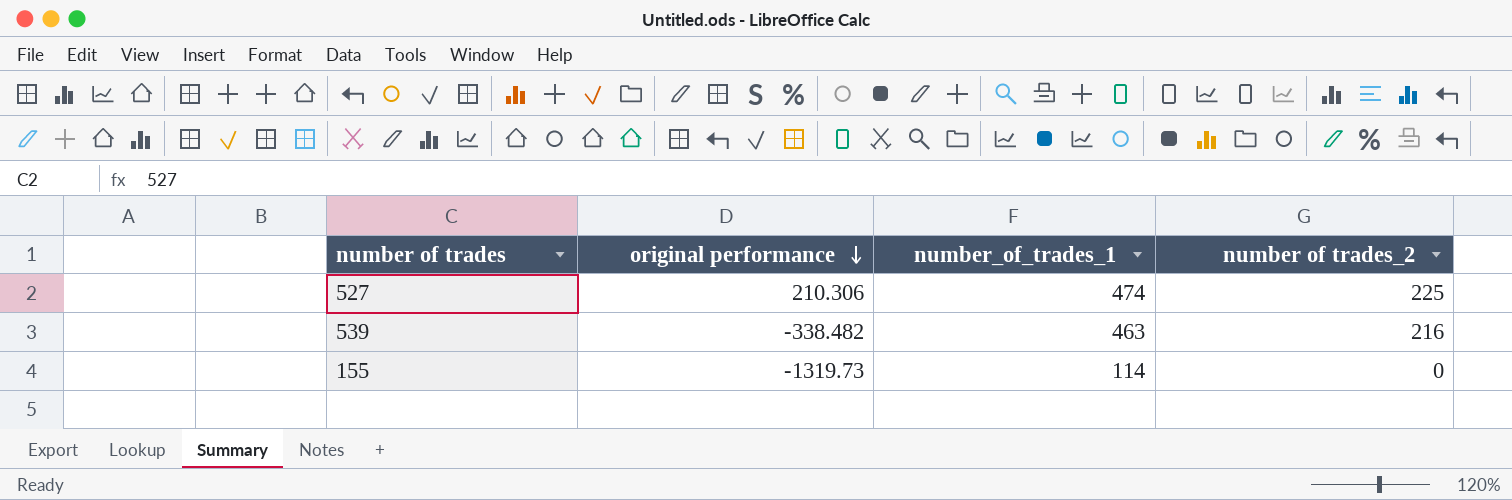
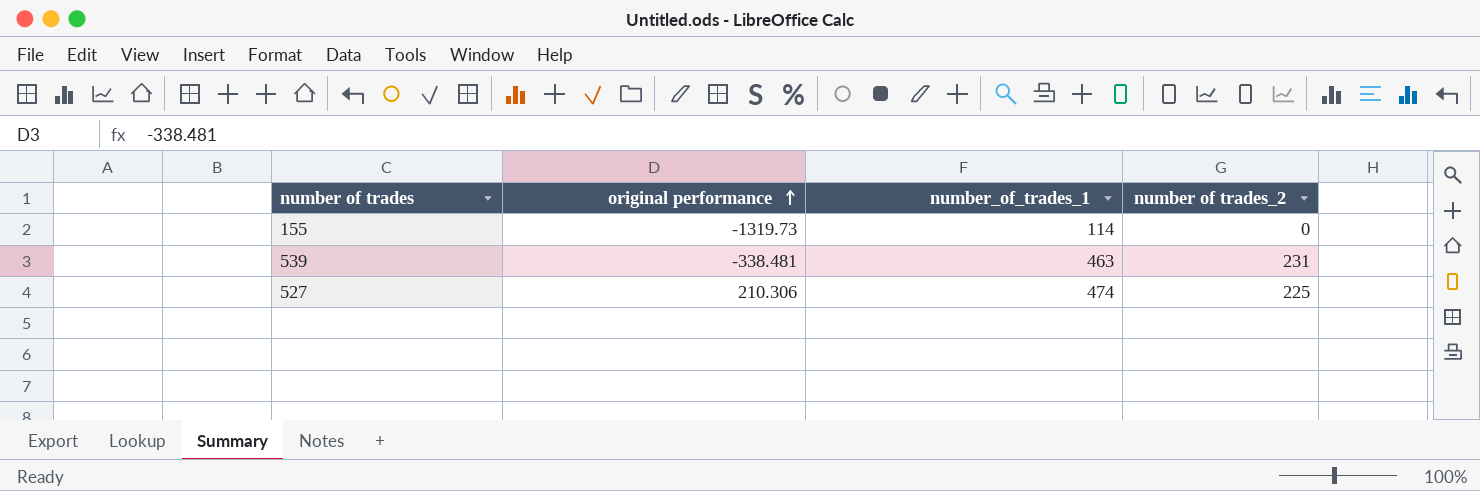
row order: original performance descending -> original performance ascending
539 | original performance: -338.482 -> -338.481
539 | number of trades_2: 216 -> 231

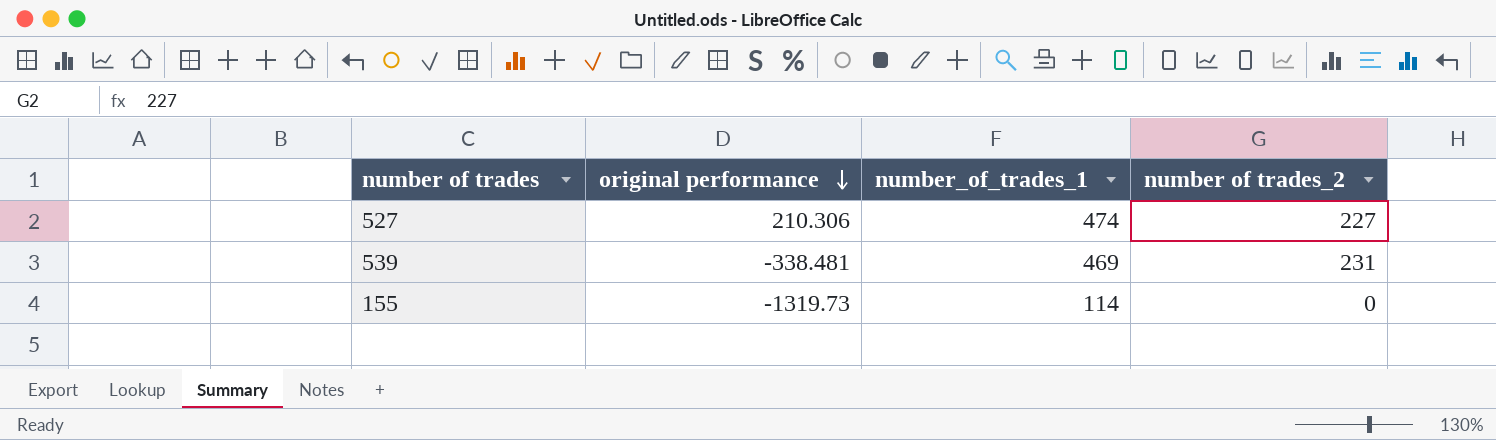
row order: original performance ascending -> original performance descending
527 | number of trades_2: 225 -> 227
539 | number_of_trades_1: 463 -> 469

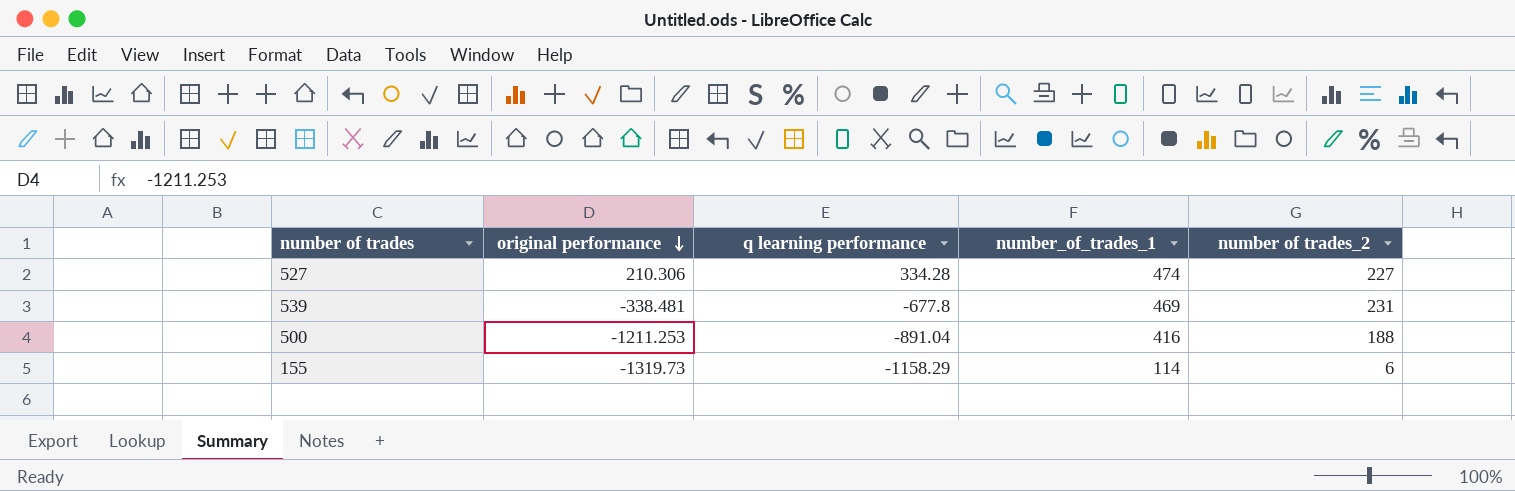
column q learning performance | position: none -> 3
row 500: none -> -1211.253 | -891.04 | 416 | 188
155 | number of trades_2: 0 -> 6

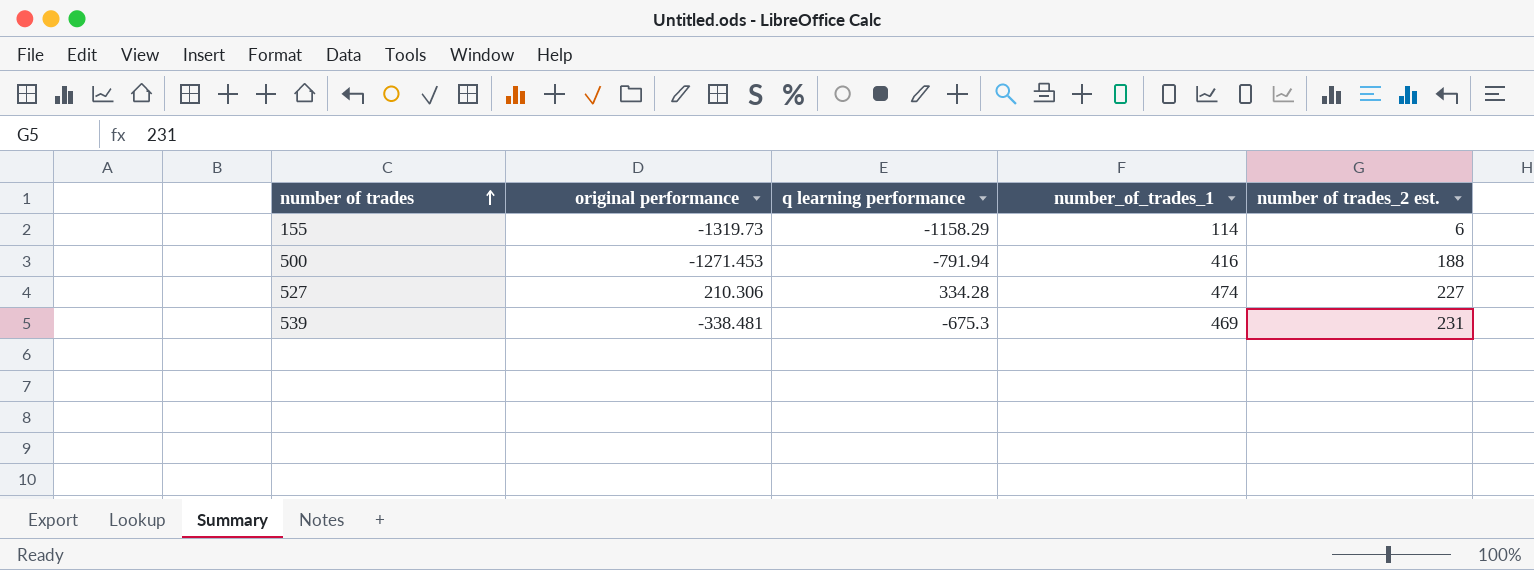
row order: original performance descending -> number of trades ascending
column name: number of trades_2 -> number of trades_2 est.
500 | original performance: -1211.253 -> -1271.453
500 | q learning performance: -891.04 -> -791.94
539 | q learning performance: -677.8 -> -675.3

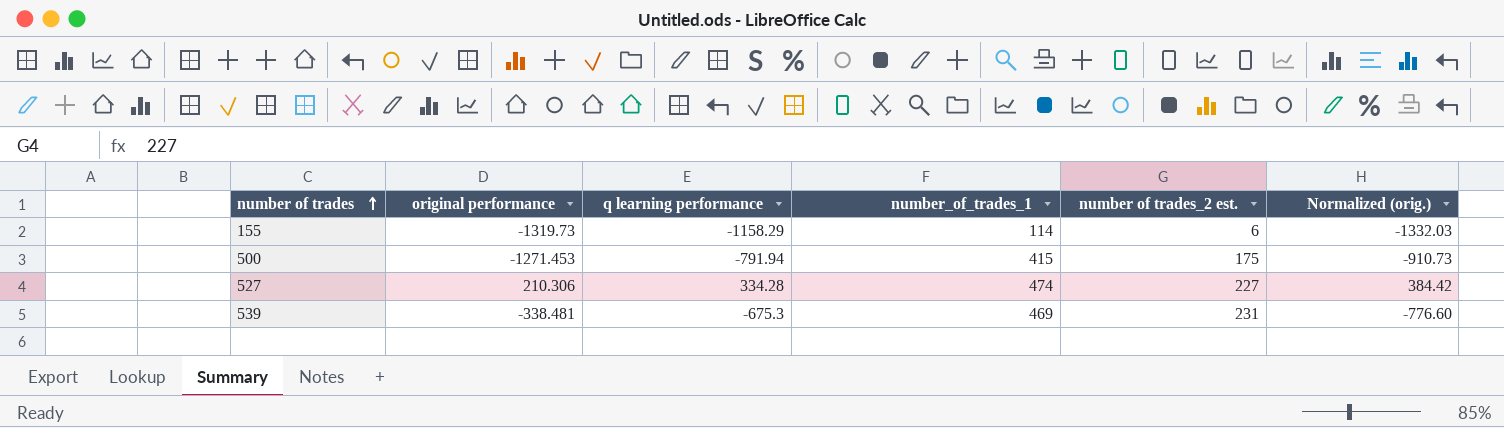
column Normalized (orig.) | formula: none -> [q learning performance] * 1.15
500 | number_of_trades_1: 416 -> 415
500 | number of trades_2 est.: 188 -> 175

